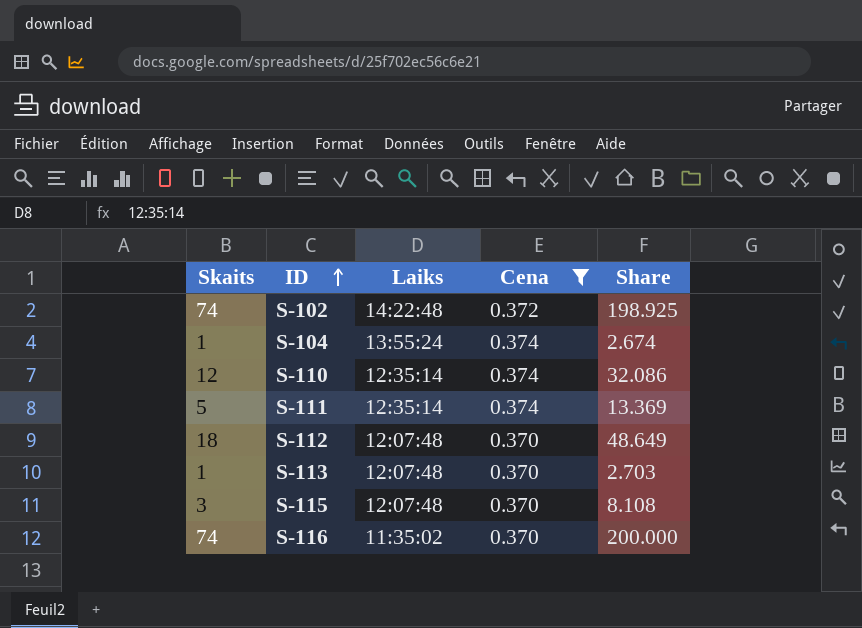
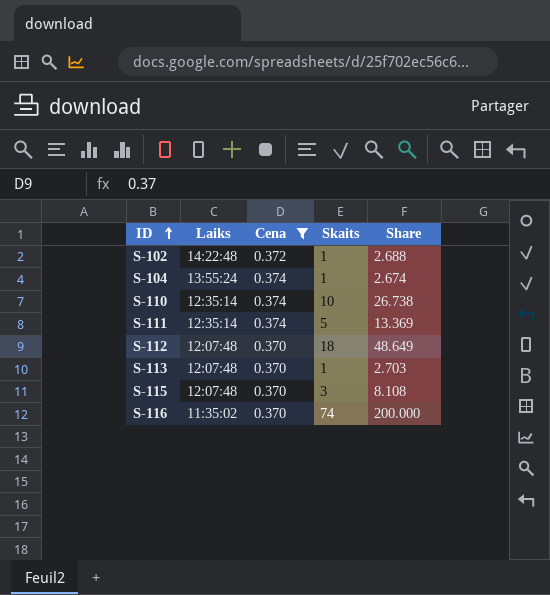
column Skaits | position: 1 -> 4
S-102 | Skaits: 74 -> 1
S-102 | Share: 198.925 -> 2.688
S-110 | Skaits: 12 -> 10
S-110 | Share: 32.086 -> 26.738

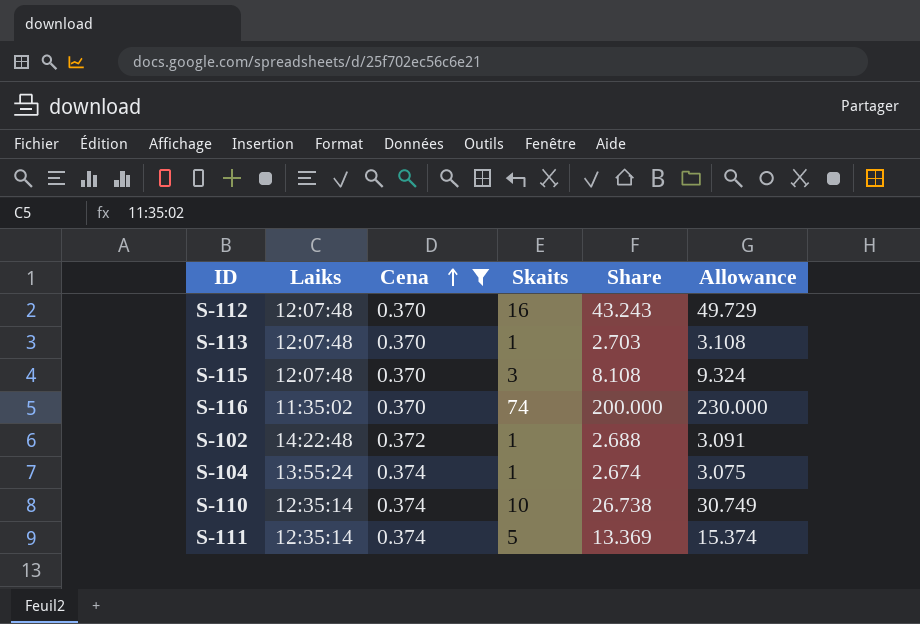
row order: ID ascending -> Cena ascending
column Allowance | formula: none -> [Share] * 1.15
S-112 | Skaits: 18 -> 16
S-112 | Share: 48.649 -> 43.243

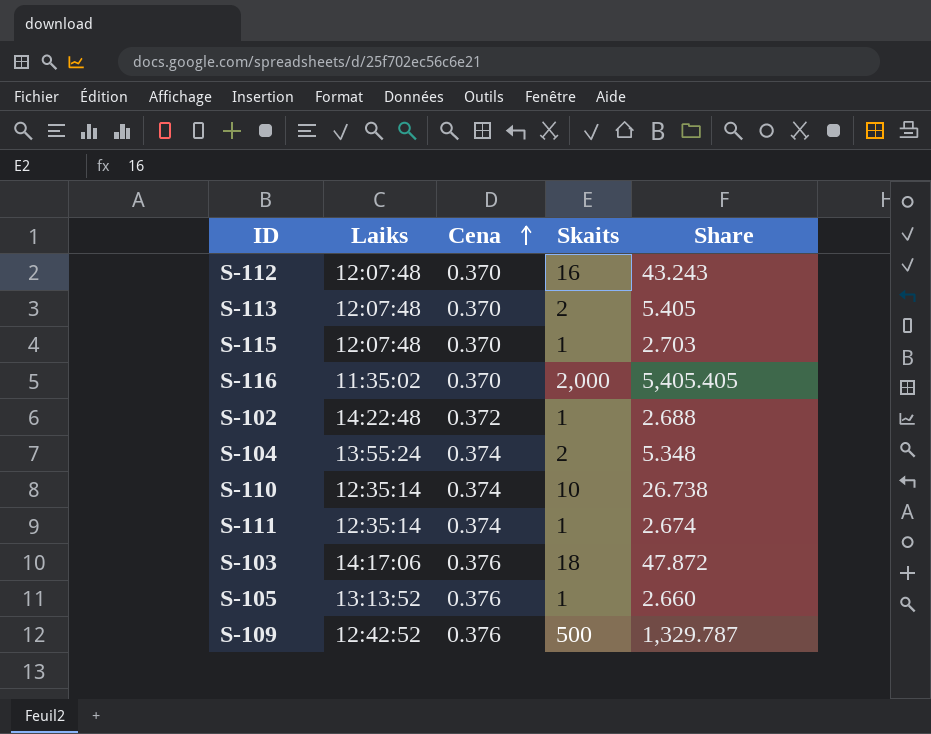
filter: Cena != 0.376 -> none
column Allowance | formula: [Share] * 1.15 -> none
S-113 | Skaits: 1 -> 2
S-113 | Share: 2.703 -> 5.405
S-115 | Skaits: 3 -> 1
S-115 | Share: 8.108 -> 2.703
S-116 | Skaits: 74 -> 2,000
S-116 | Share: 200.000 -> 5,405.405
S-104 | Skaits: 1 -> 2
S-104 | Share: 2.674 -> 5.348
S-111 | Skaits: 5 -> 1
S-111 | Share: 13.369 -> 2.674

